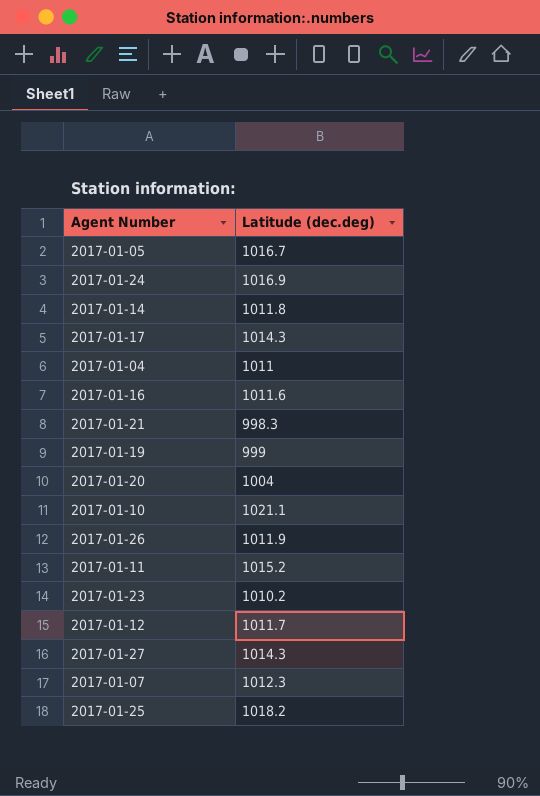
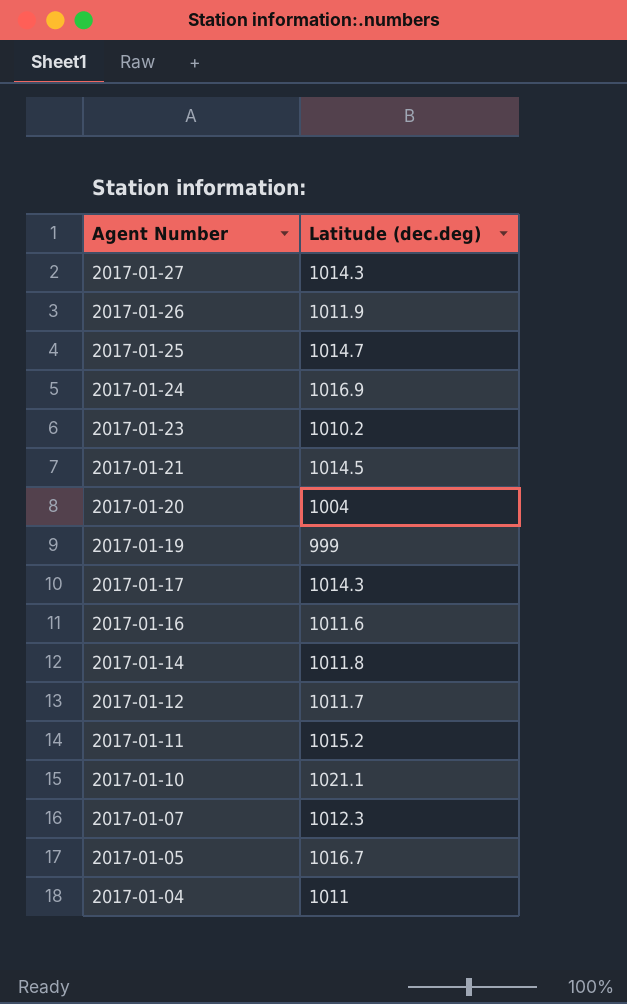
row order: none -> Agent Number descending
2017-01-25 | Latitude (dec.deg): 1018.2 -> 1014.7
2017-01-21 | Latitude (dec.deg): 998.3 -> 1014.5

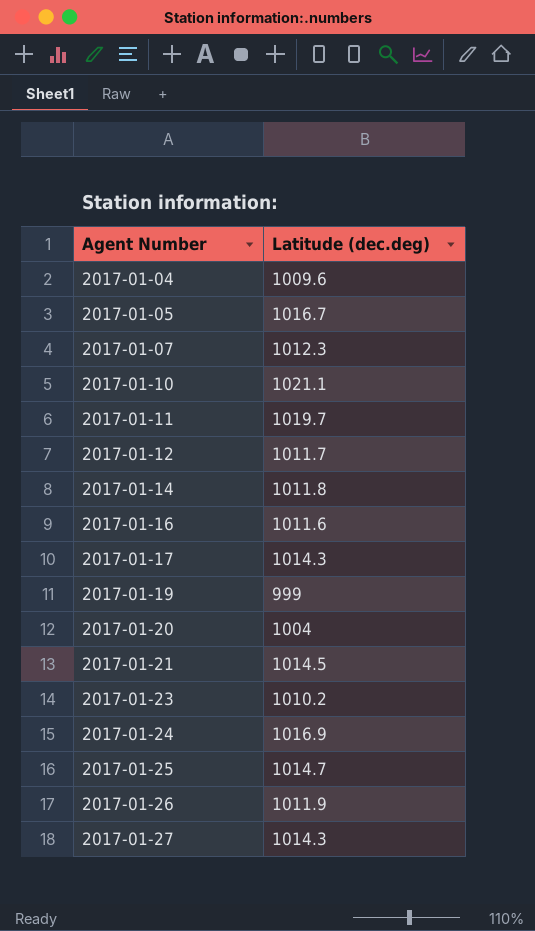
row order: Agent Number descending -> Agent Number ascending
2017-01-04 | Latitude (dec.deg): 1011 -> 1009.6
2017-01-11 | Latitude (dec.deg): 1015.2 -> 1019.7

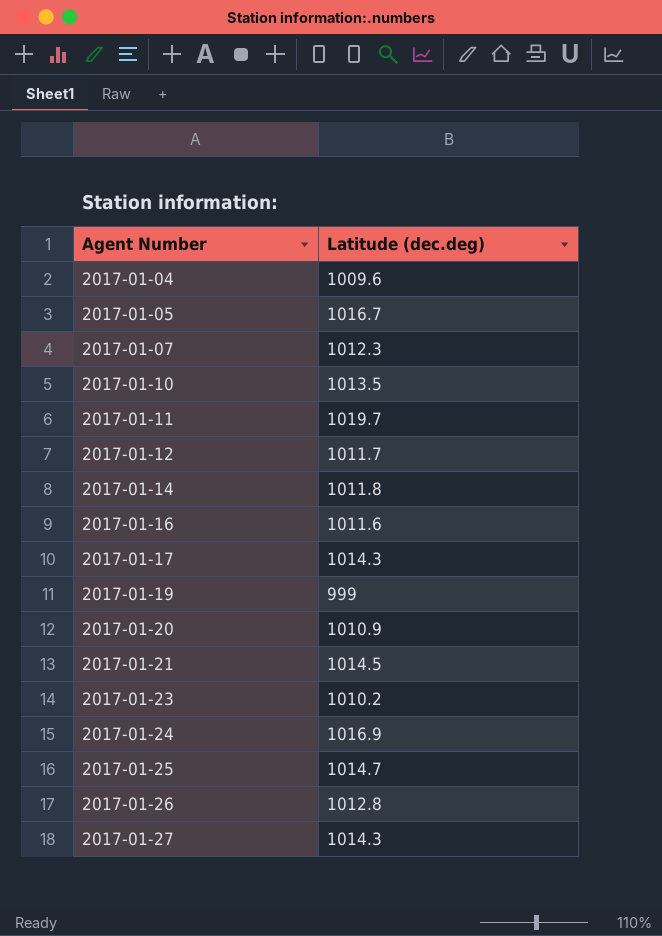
2017-01-10 | Latitude (dec.deg): 1021.1 -> 1013.5
2017-01-20 | Latitude (dec.deg): 1004 -> 1010.9
2017-01-26 | Latitude (dec.deg): 1011.9 -> 1012.8

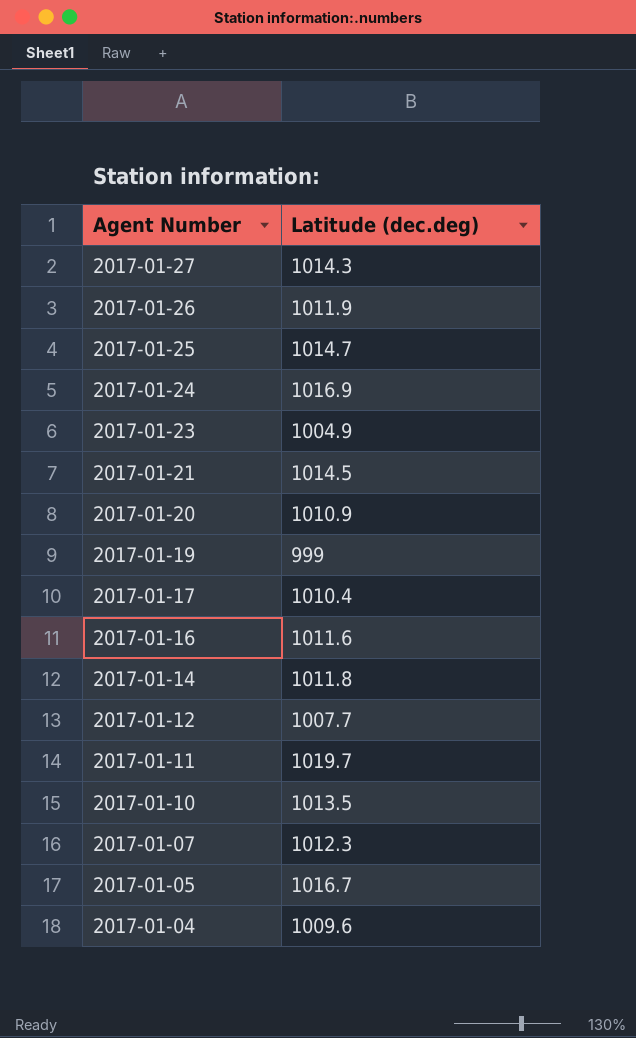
row order: Agent Number ascending -> Agent Number descending
2017-01-26 | Latitude (dec.deg): 1012.8 -> 1011.9
2017-01-23 | Latitude (dec.deg): 1010.2 -> 1004.9
2017-01-17 | Latitude (dec.deg): 1014.3 -> 1010.4
2017-01-12 | Latitude (dec.deg): 1011.7 -> 1007.7

